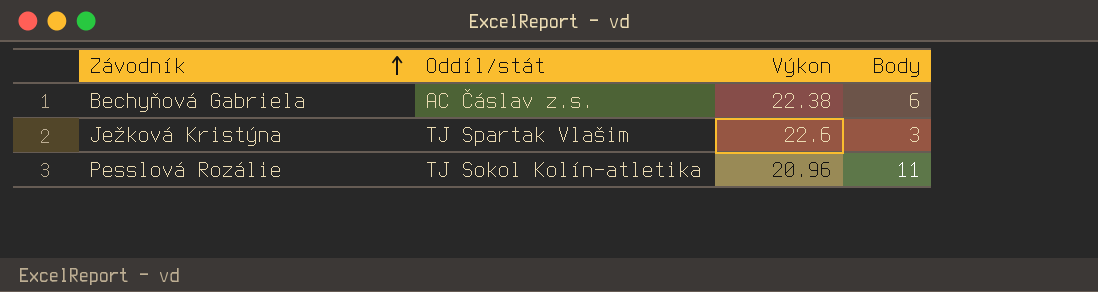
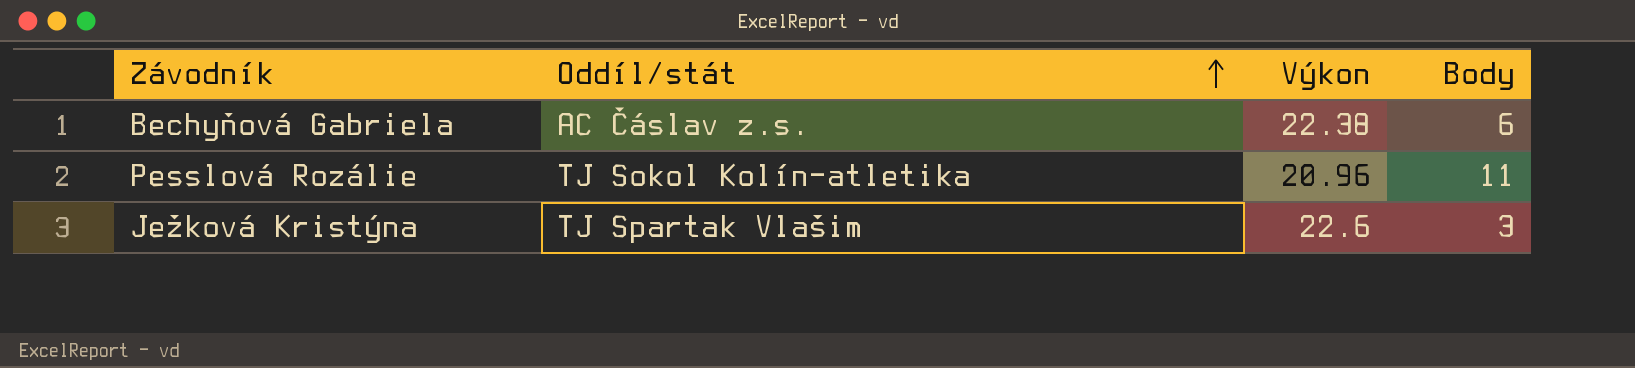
row order: Závodník ascending -> Oddíl/stát ascending

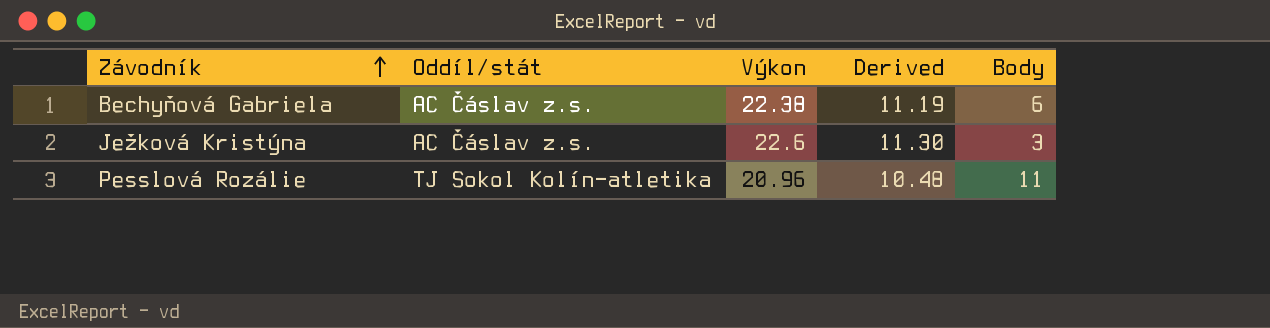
row order: Oddíl/stát ascending -> Závodník ascending
column Derived | formula: none -> [Výkon] * 0.5
Ježková Kristýna | Oddíl/stát: TJ Spartak Vlašim -> AC Čáslav z.s.

